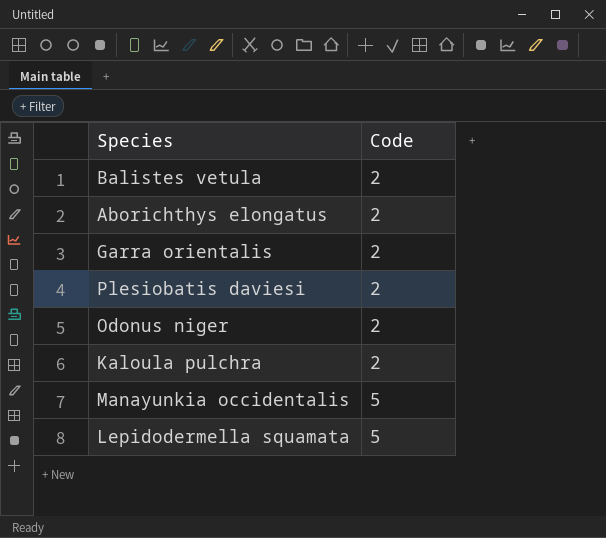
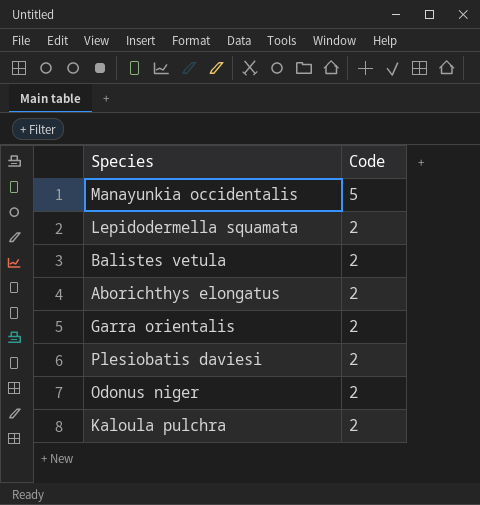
row order: Code ascending -> Code descending
Lepidodermella squamata | Code: 5 -> 2

